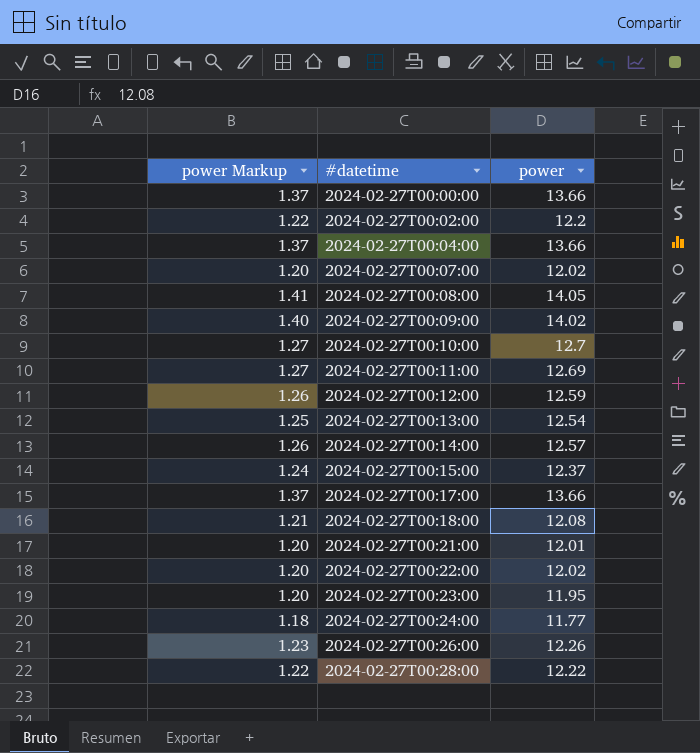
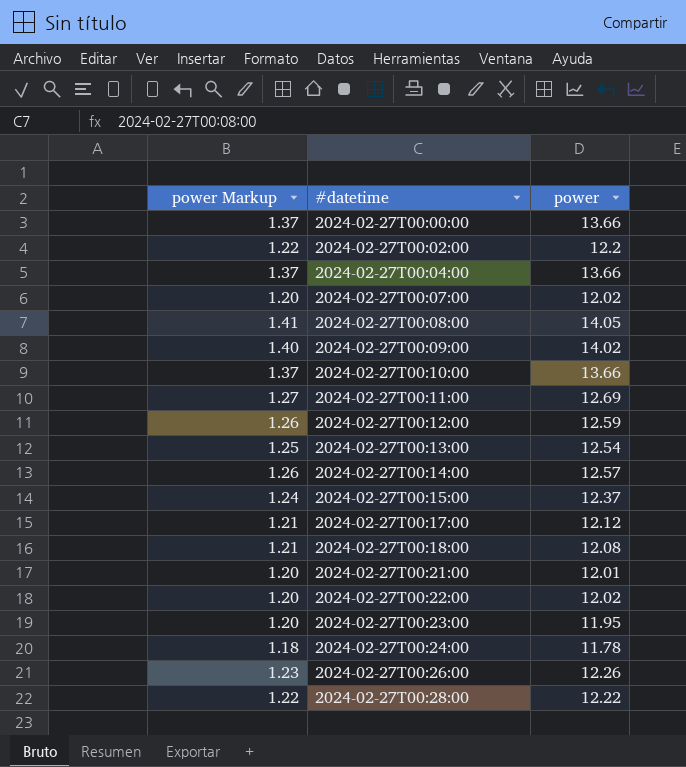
2024-02-27T00:10:00 | power Markup: 1.27 -> 1.37
2024-02-27T00:10:00 | power: 12.7 -> 13.66
2024-02-27T00:17:00 | power Markup: 1.37 -> 1.21
2024-02-27T00:17:00 | power: 13.66 -> 12.12
2024-02-27T00:24:00 | power: 11.77 -> 11.78

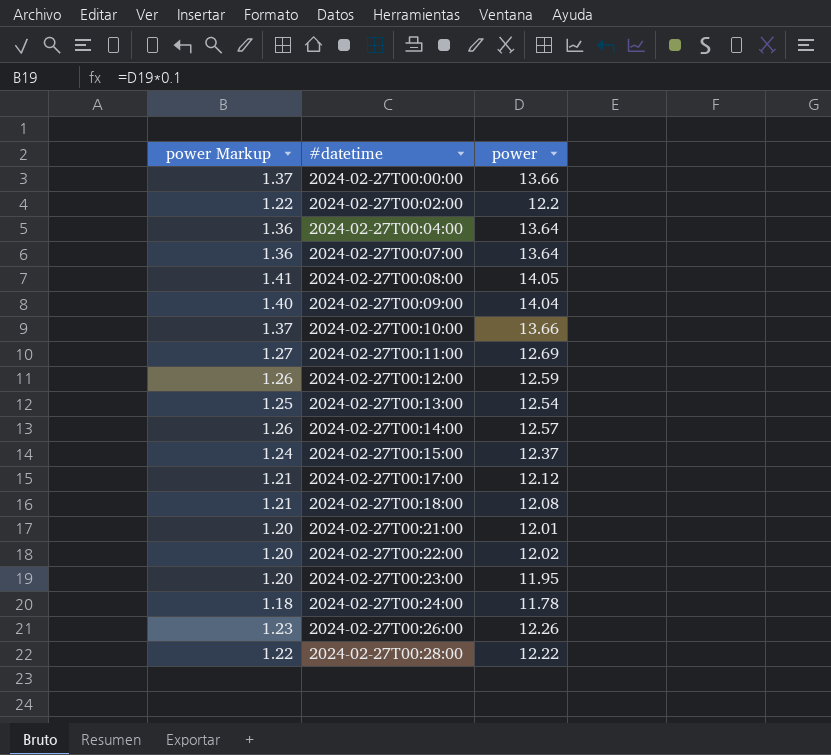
2024-02-27T00:04:00 | power Markup: 1.37 -> 1.36
2024-02-27T00:04:00 | power: 13.66 -> 13.64
2024-02-27T00:07:00 | power Markup: 1.20 -> 1.36
2024-02-27T00:07:00 | power: 12.02 -> 13.64
2024-02-27T00:09:00 | power: 14.02 -> 14.04

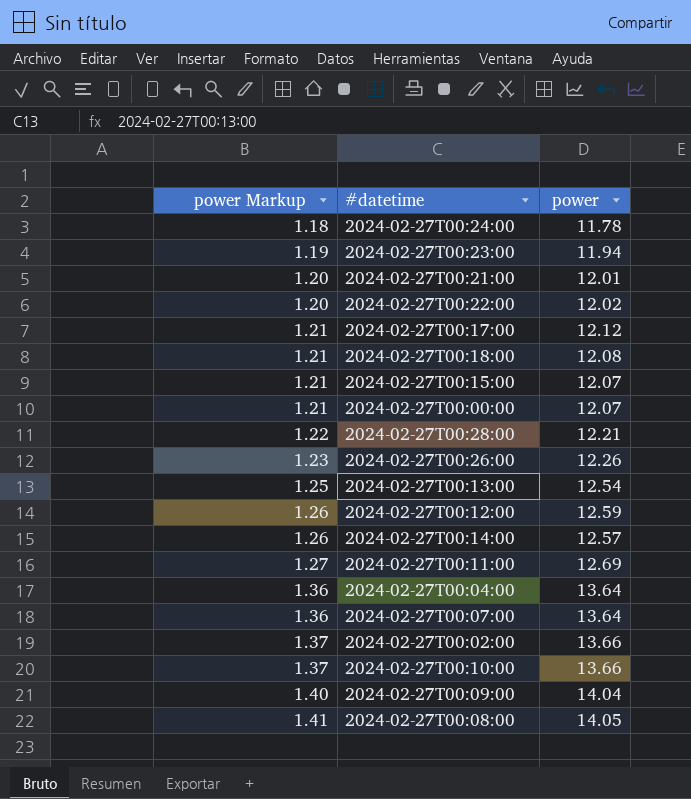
row order: #datetime ascending -> power Markup ascending
2024-02-27T00:23:00 | power Markup: 1.20 -> 1.19
2024-02-27T00:23:00 | power: 11.95 -> 11.94
2024-02-27T00:15:00 | power Markup: 1.24 -> 1.21
2024-02-27T00:15:00 | power: 12.37 -> 12.07
2024-02-27T00:00:00 | power Markup: 1.37 -> 1.21
2024-02-27T00:00:00 | power: 13.66 -> 12.07
2024-02-27T00:28:00 | power: 12.22 -> 12.21
2024-02-27T00:02:00 | power Markup: 1.22 -> 1.37
2024-02-27T00:02:00 | power: 12.2 -> 13.66

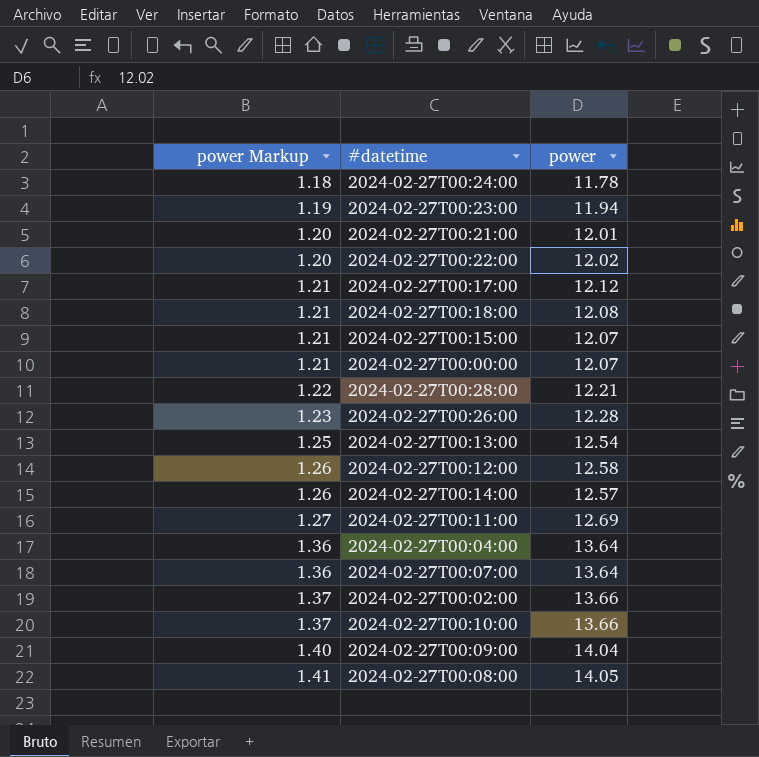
2024-02-27T00:26:00 | power: 12.26 -> 12.28
2024-02-27T00:12:00 | power: 12.59 -> 12.58

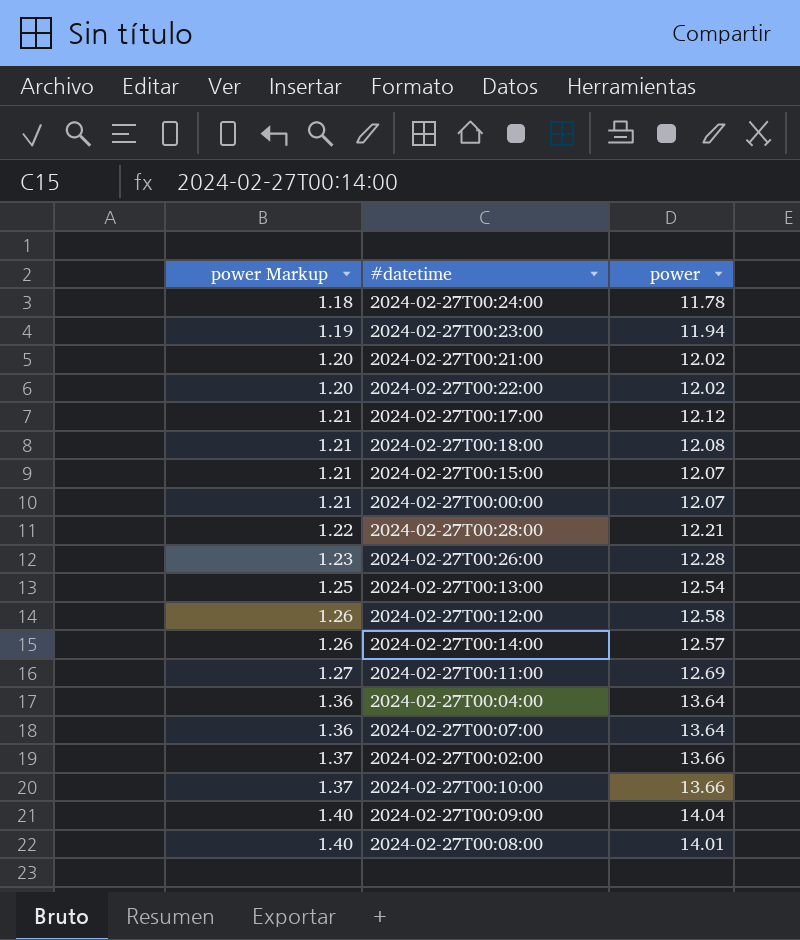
2024-02-27T00:21:00 | power: 12.01 -> 12.02
2024-02-27T00:08:00 | power Markup: 1.41 -> 1.40
2024-02-27T00:08:00 | power: 14.05 -> 14.01

